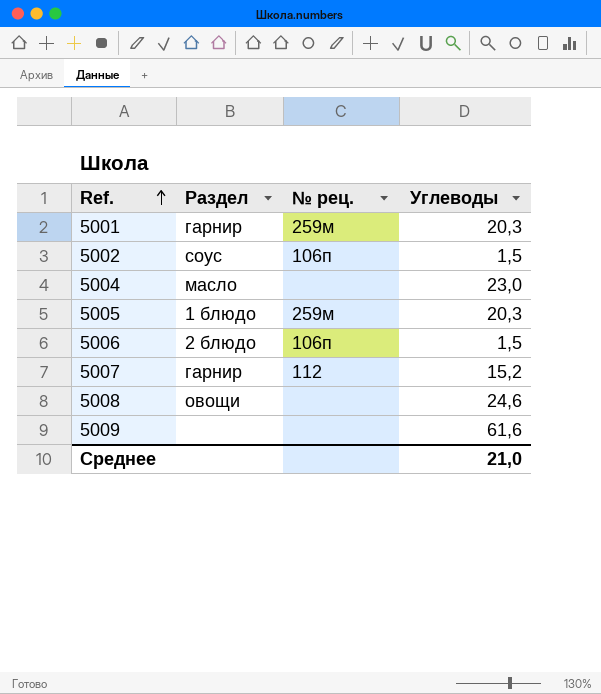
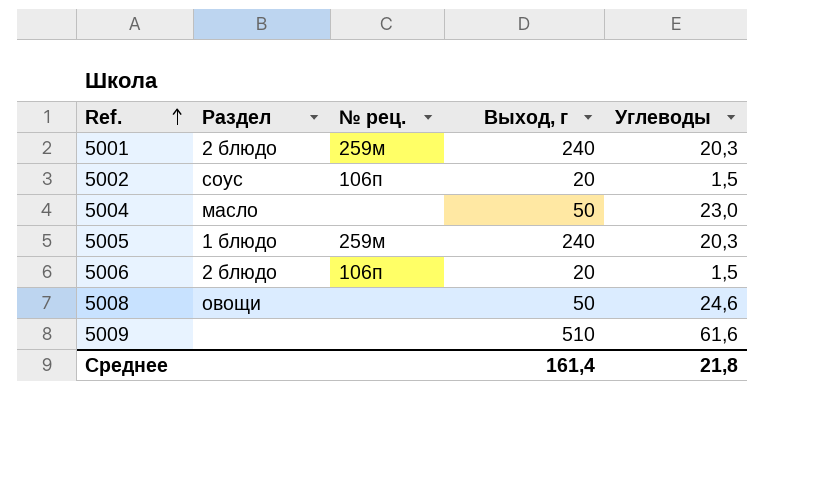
column Выход, г | position: none -> 4
row 5007: гарнир | 112 | 15,2 -> none
5001 | Раздел: гарнир -> 2 блюдо
Среднее | Углеводы: 21,0 -> 21,8

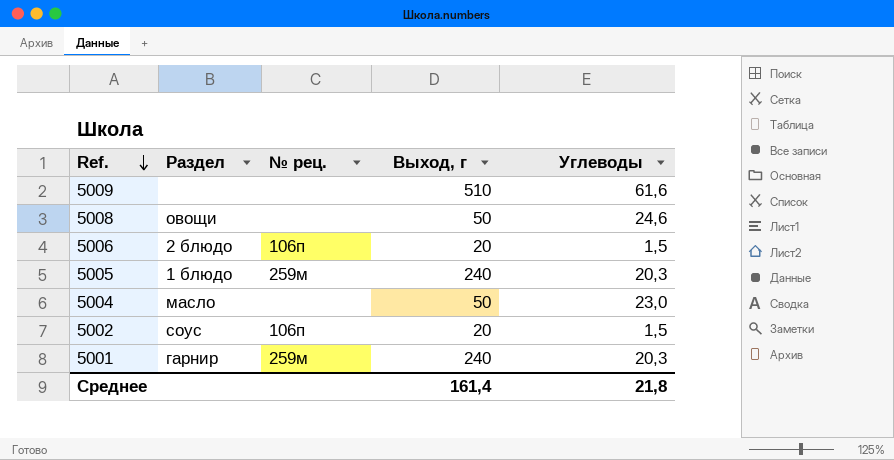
row order: Ref. ascending -> Ref. descending
5001 | Раздел: 2 блюдо -> гарнир

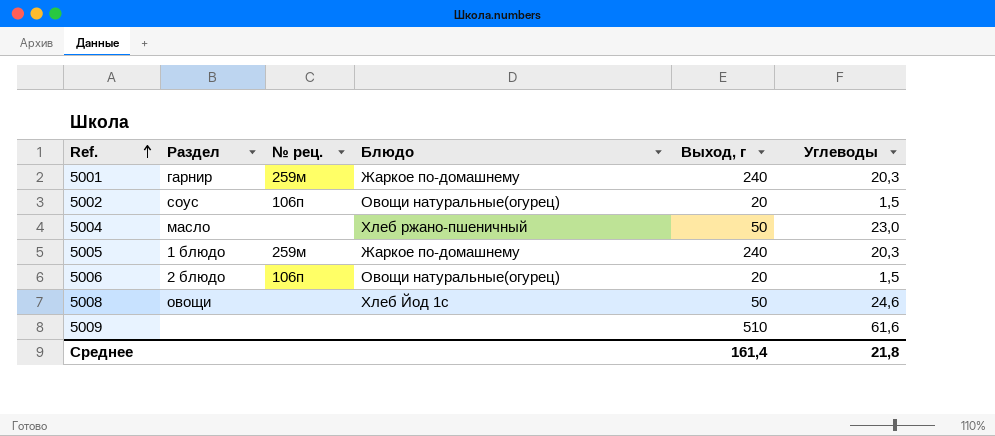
row order: Ref. descending -> Ref. ascending
column Блюдо | position: none -> 4

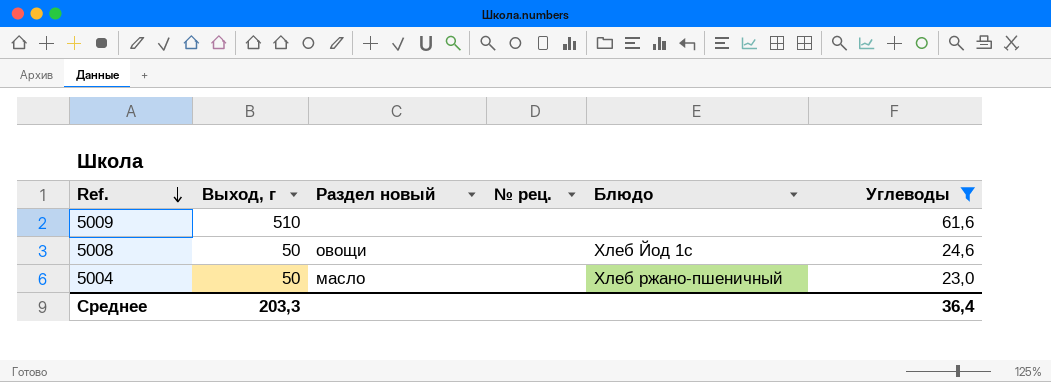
filter: none -> Углеводы >= 23,0
row order: Ref. ascending -> Ref. descending
column Выход, г | position: 5 -> 2
column name: Раздел -> Раздел новый
Среднее | Выход, г: 161,4 -> 203,3
Среднее | Углеводы: 21,8 -> 36,4

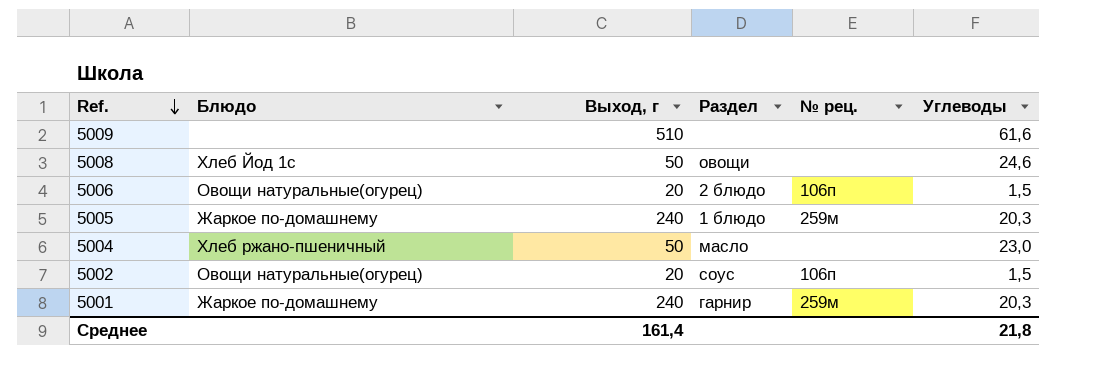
filter: Углеводы >= 23,0 -> none
column Блюдо | position: 5 -> 2
column name: Раздел новый -> Раздел
Среднее | Выход, г: 203,3 -> 161,4
Среднее | Углеводы: 36,4 -> 21,8

